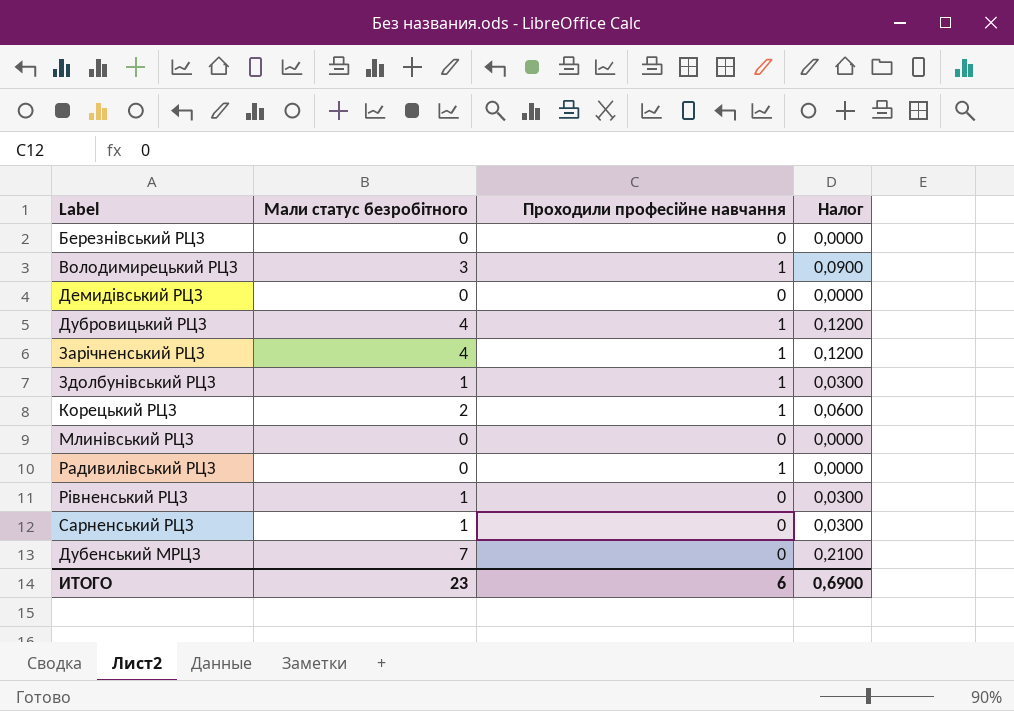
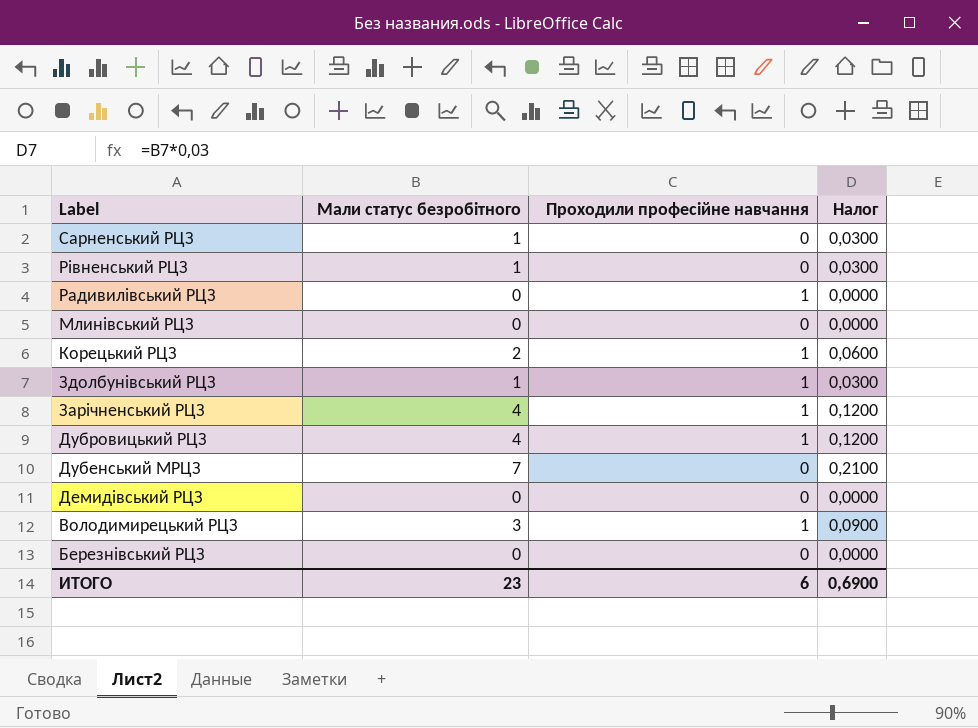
row order: none -> Label descending

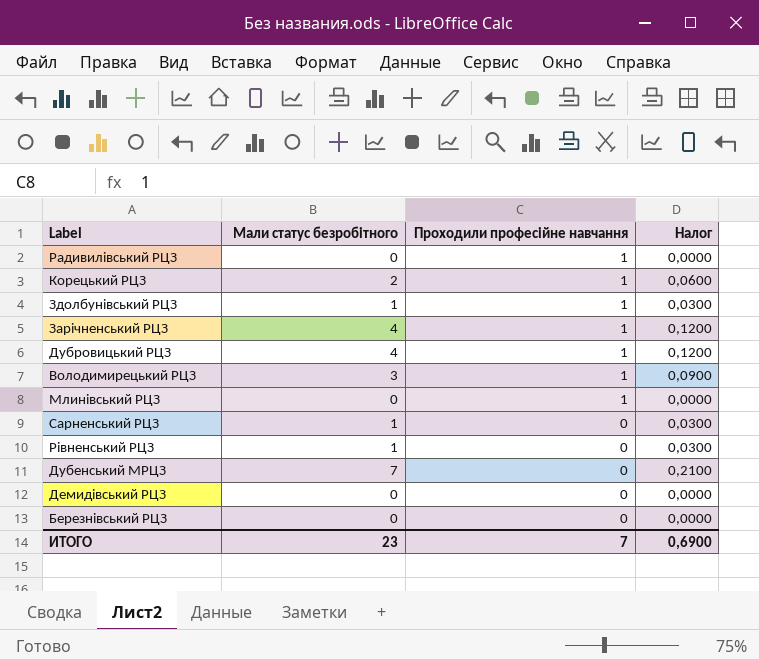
row order: Label descending -> Проходили професійне навчання descending
Млинівський РЦЗ | Проходили професійне навчання: 0 -> 1
ИТОГО | Проходили професійне навчання: 6 -> 7

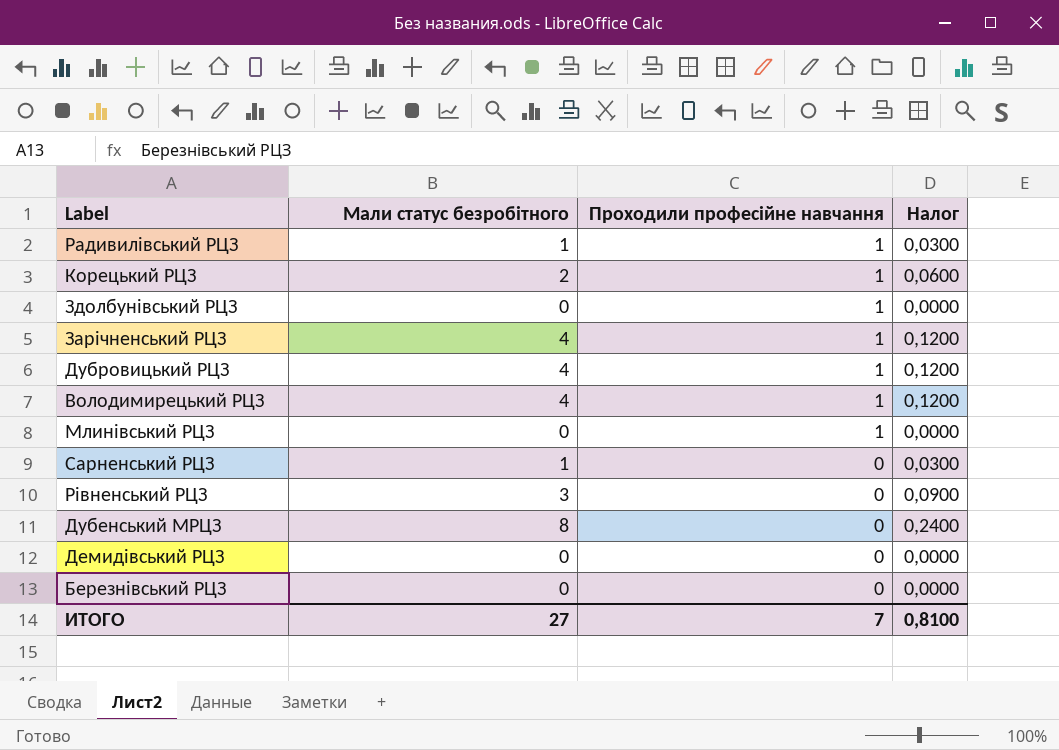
Радивилівський РЦЗ | Мали статус безробітного: 0 -> 1
Радивилівський РЦЗ | Налог: 0,0000 -> 0,0300
Здолбунівський РЦЗ | Мали статус безробітного: 1 -> 0
Здолбунівський РЦЗ | Налог: 0,0300 -> 0,0000
Володимирецький РЦЗ | Мали статус безробітного: 3 -> 4
Володимирецький РЦЗ | Налог: 0,0900 -> 0,1200
Рівненський РЦЗ | Мали статус безробітного: 1 -> 3
Рівненський РЦЗ | Налог: 0,0300 -> 0,0900
Дубенський МРЦЗ | Мали статус безробітного: 7 -> 8
Дубенський МРЦЗ | Налог: 0,2100 -> 0,2400
ИТОГО | Мали статус безробітного: 23 -> 27
ИТОГО | Налог: 0,6900 -> 0,8100

